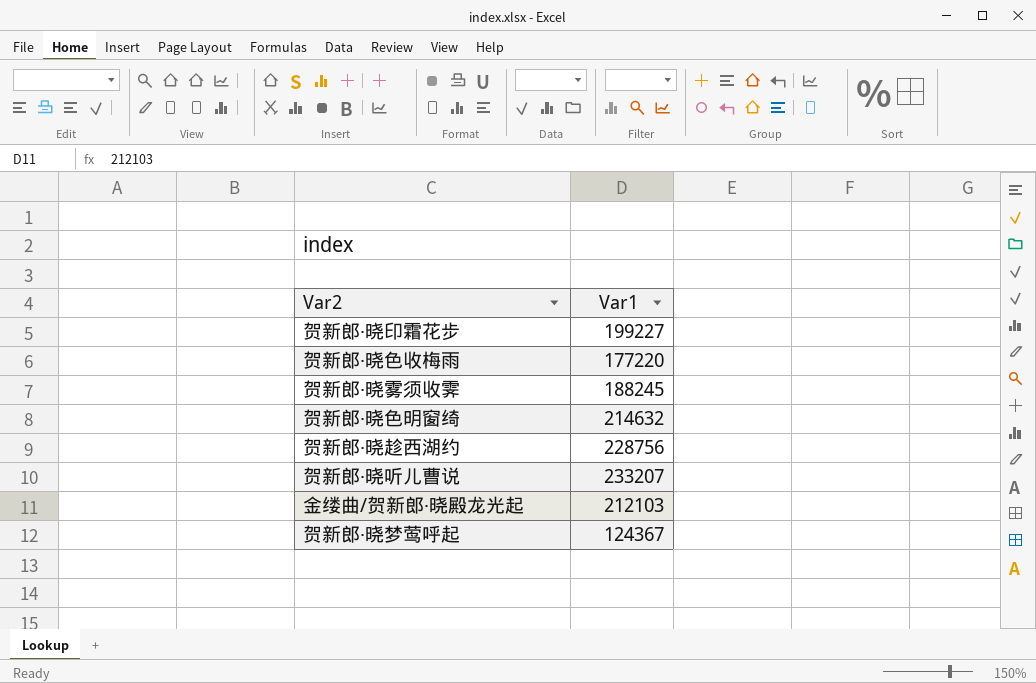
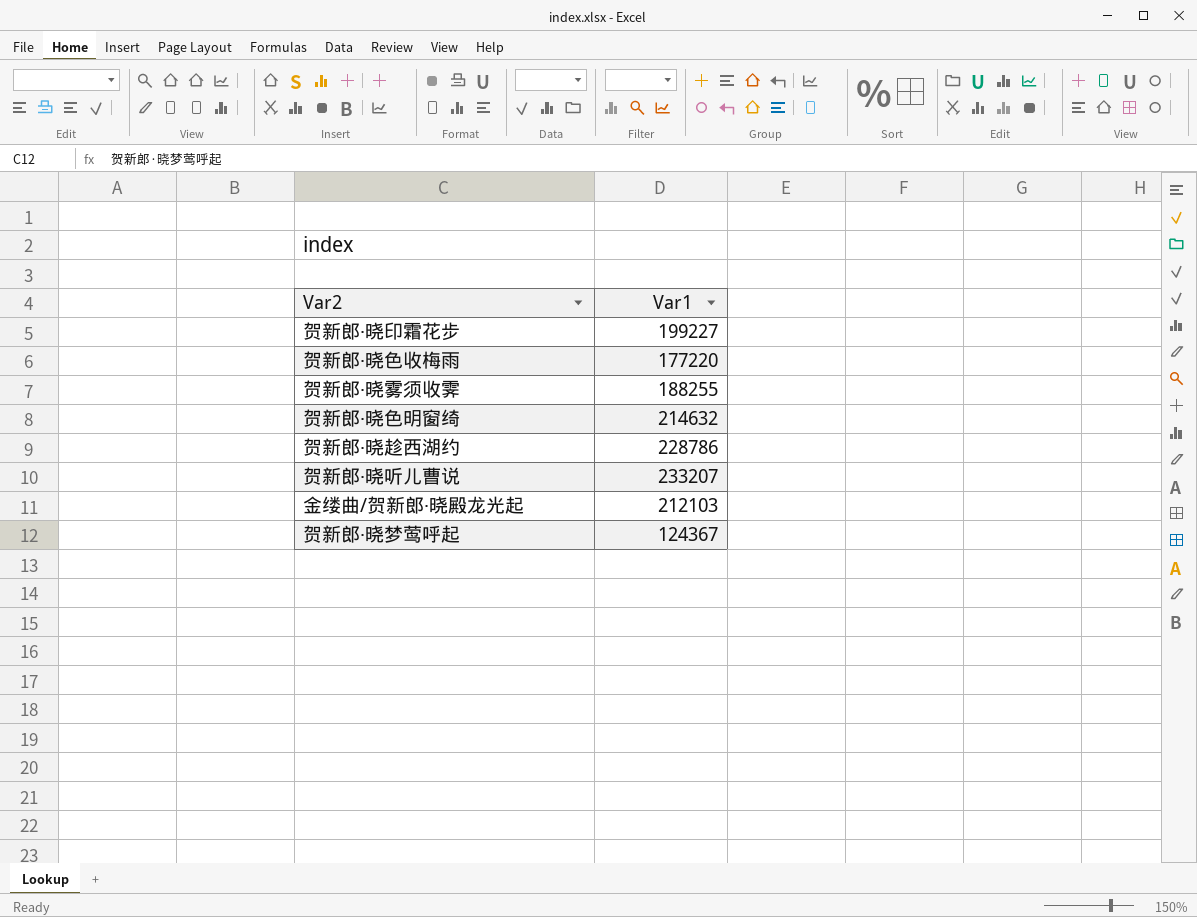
贺新郎·晓雾须收霁 | Var1: 188245 -> 188255
贺新郎·晓趁西湖约 | Var1: 228756 -> 228786

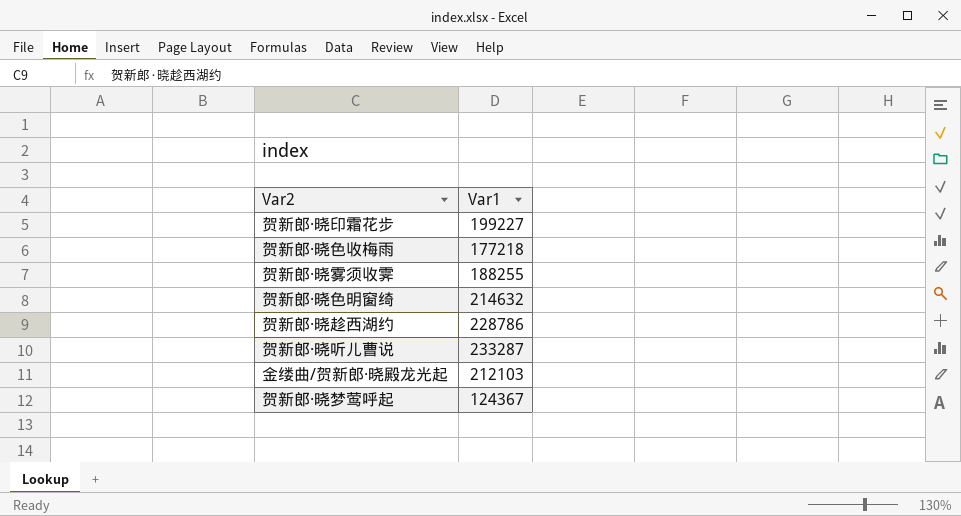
贺新郎·晓色收梅雨 | Var1: 177220 -> 177218
贺新郎·晓听儿曹说 | Var1: 233207 -> 233287

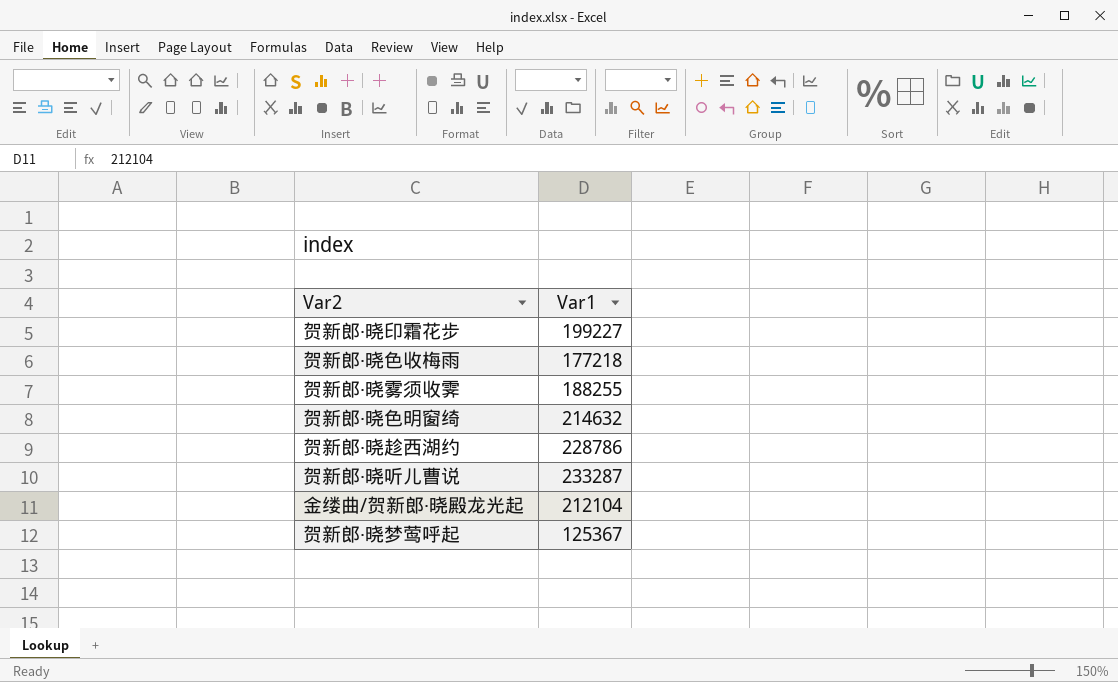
金缕曲/贺新郎·晓殿龙光起 | Var1: 212103 -> 212104
贺新郎·晓梦莺呼起 | Var1: 124367 -> 125367

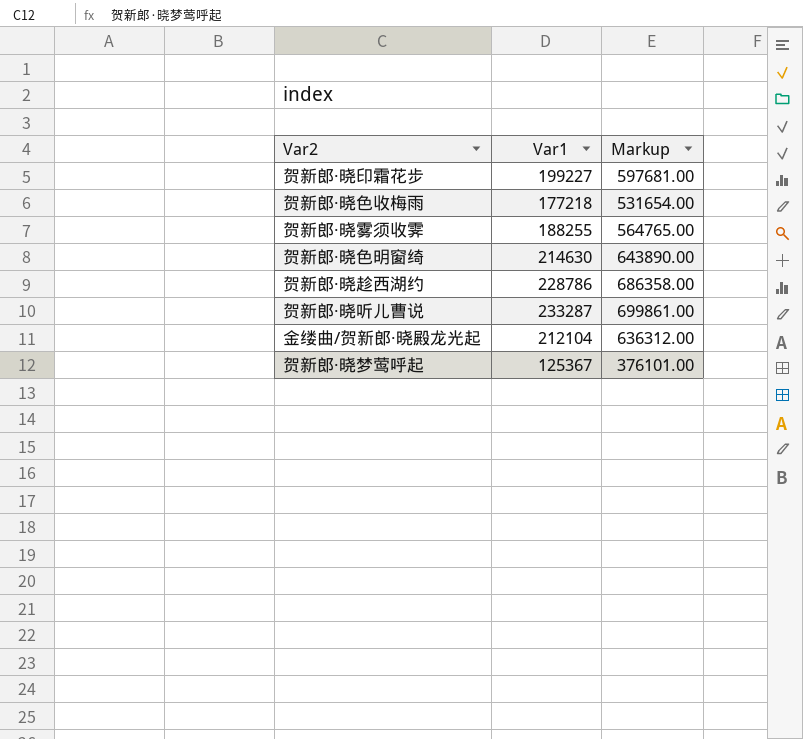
column Markup | formula: none -> [Var1] * 3
贺新郎·晓色明窗绮 | Var1: 214632 -> 214630

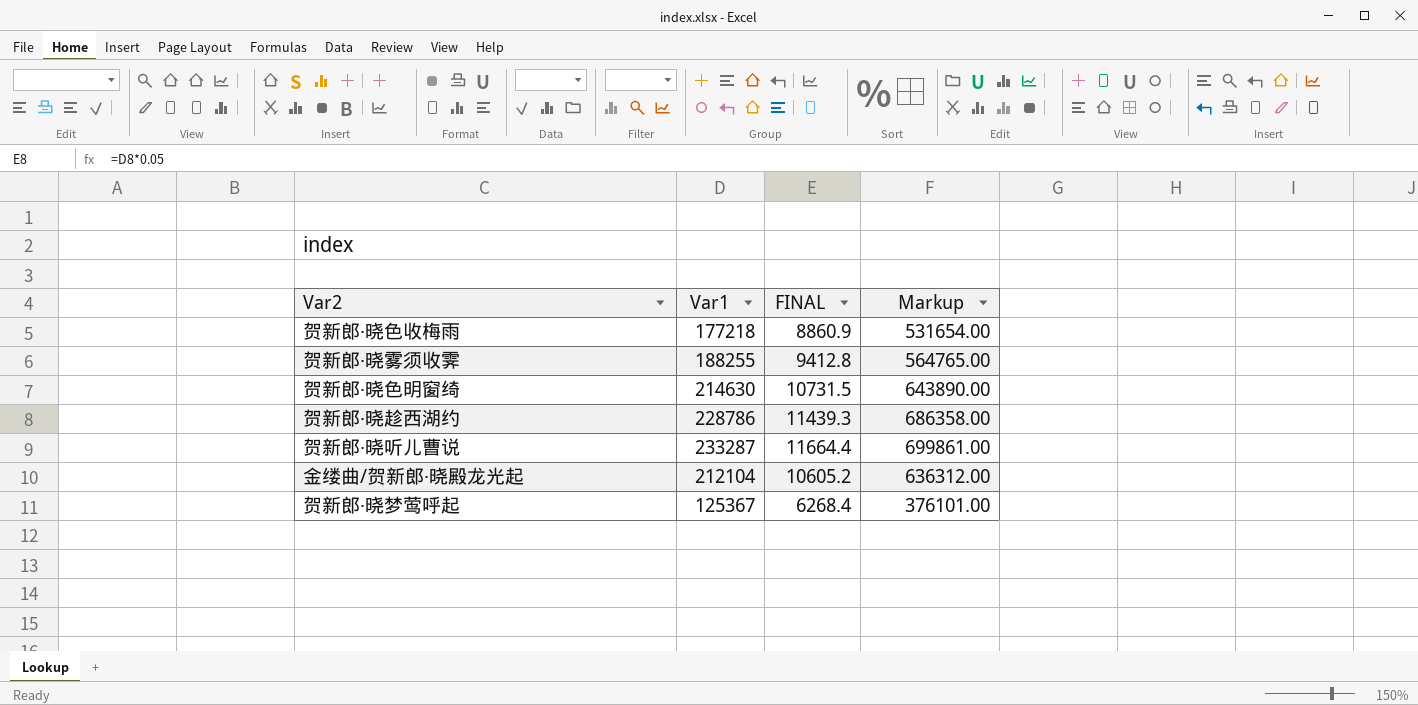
column FINAL | formula: none -> [Var1] * 0.05
row 贺新郎·晓印霜花步: 199227 | 597681.00 -> none

